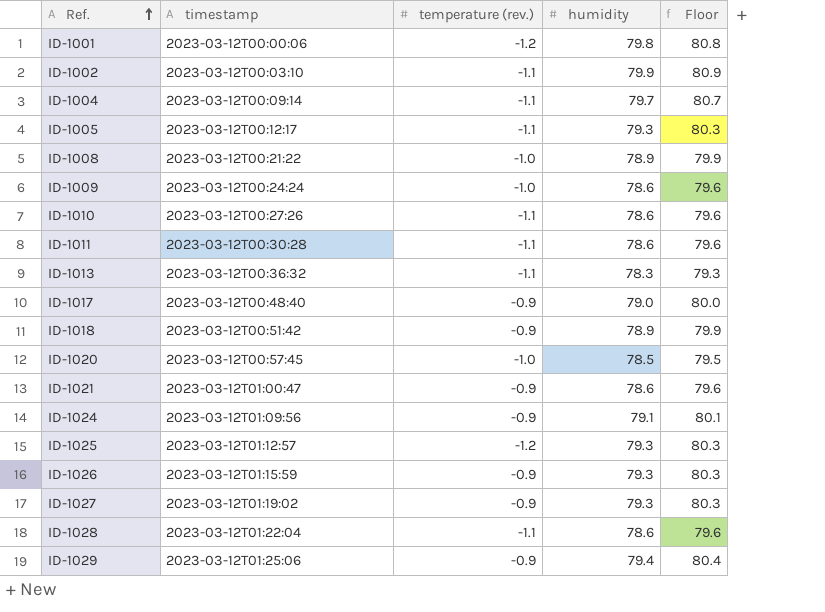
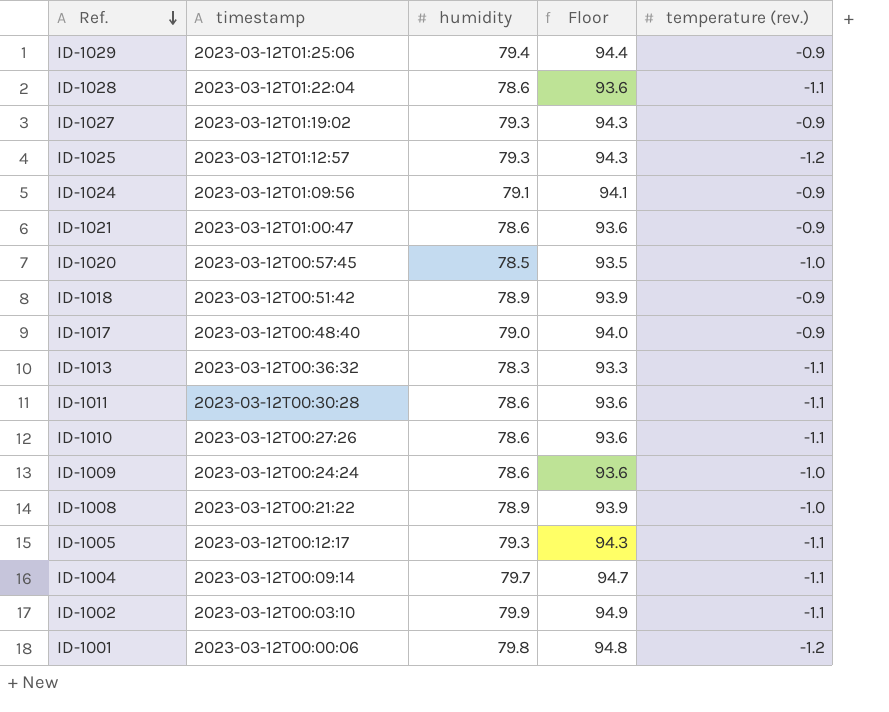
row order: Ref. ascending -> Ref. descending
column Floor | formula: [humidity] + 1 -> [humidity] + 15
column temperature (rev.) | position: 3 -> 5
row ID-1026: 2023-03-12T01:15:59 | -0.9 | 79.3 | 80.3 -> none

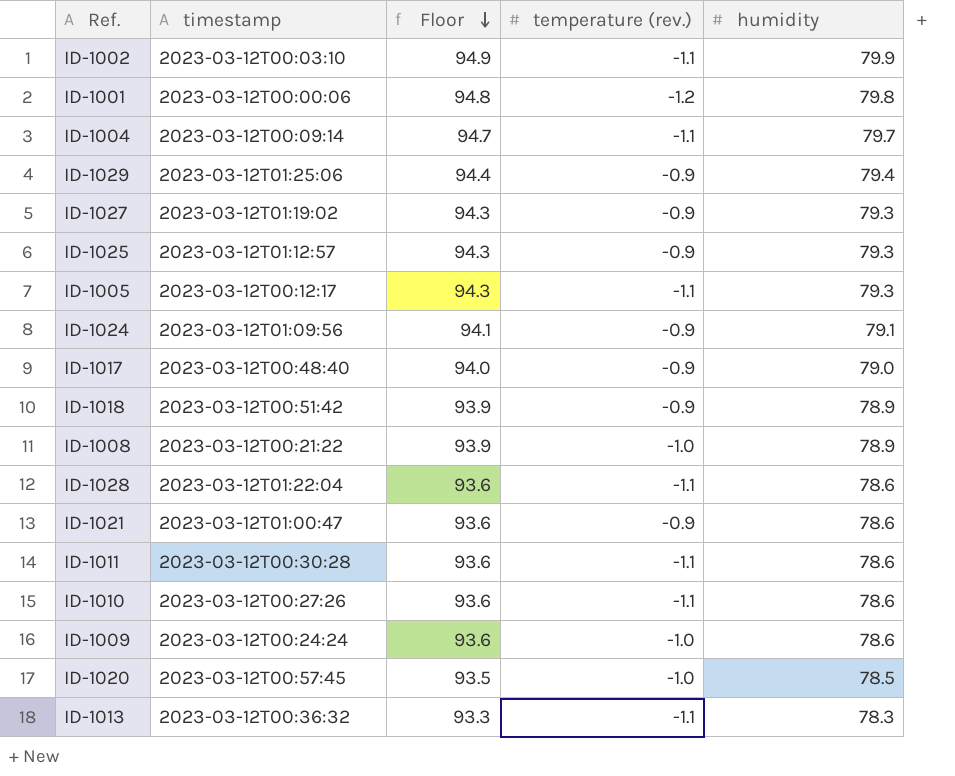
row order: Ref. descending -> Floor descending
column humidity | position: 3 -> 5
ID-1025 | temperature (rev.): -1.2 -> -0.9

